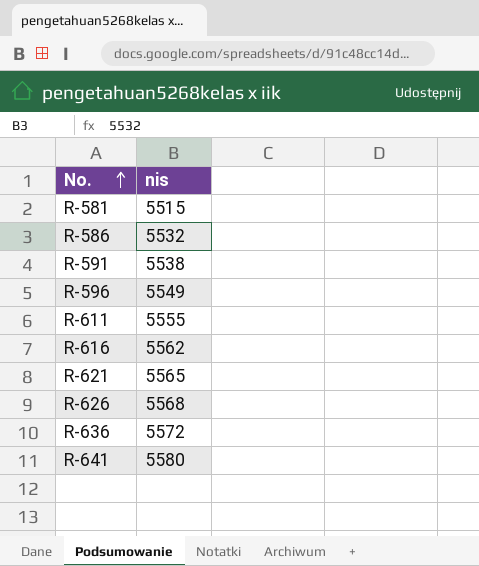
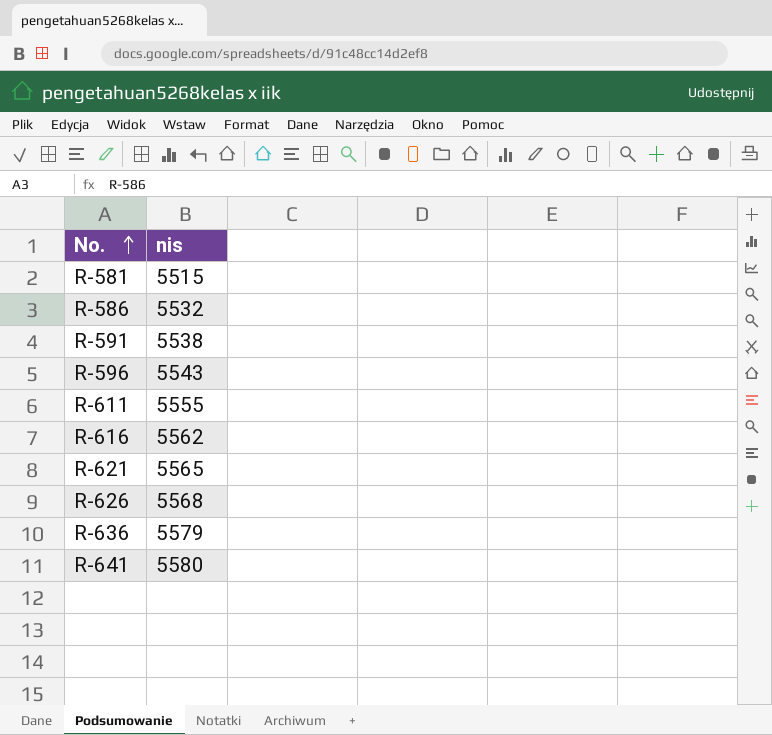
R-596 | nis: 5549 -> 5543
R-636 | nis: 5572 -> 5579

